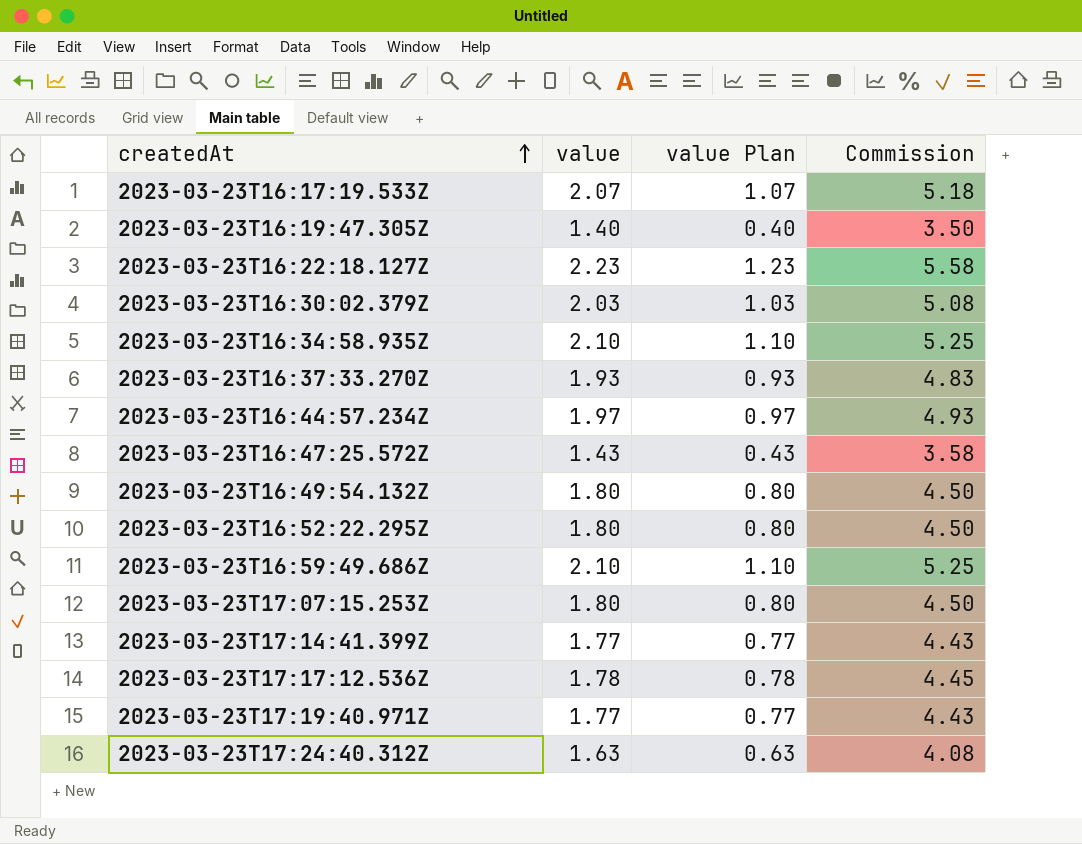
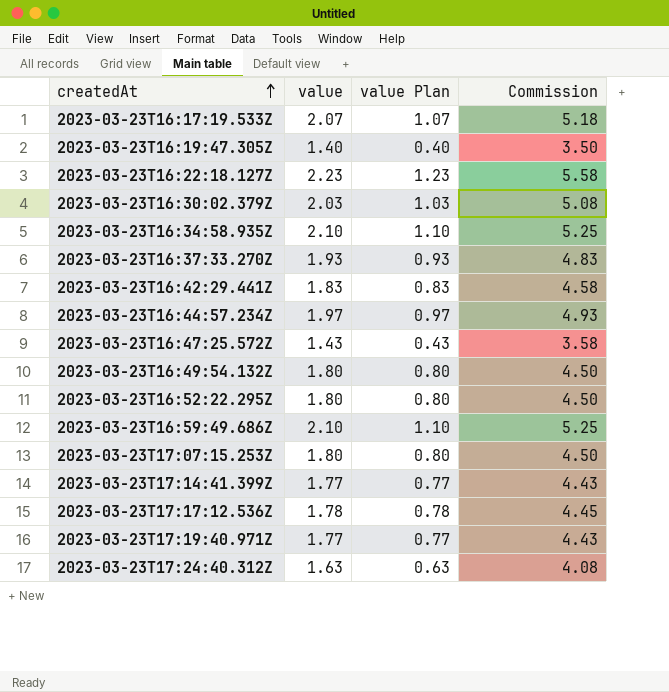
row 2023-03-23T16:42:29.441Z: none -> 1.83 | 0.83 | 4.58

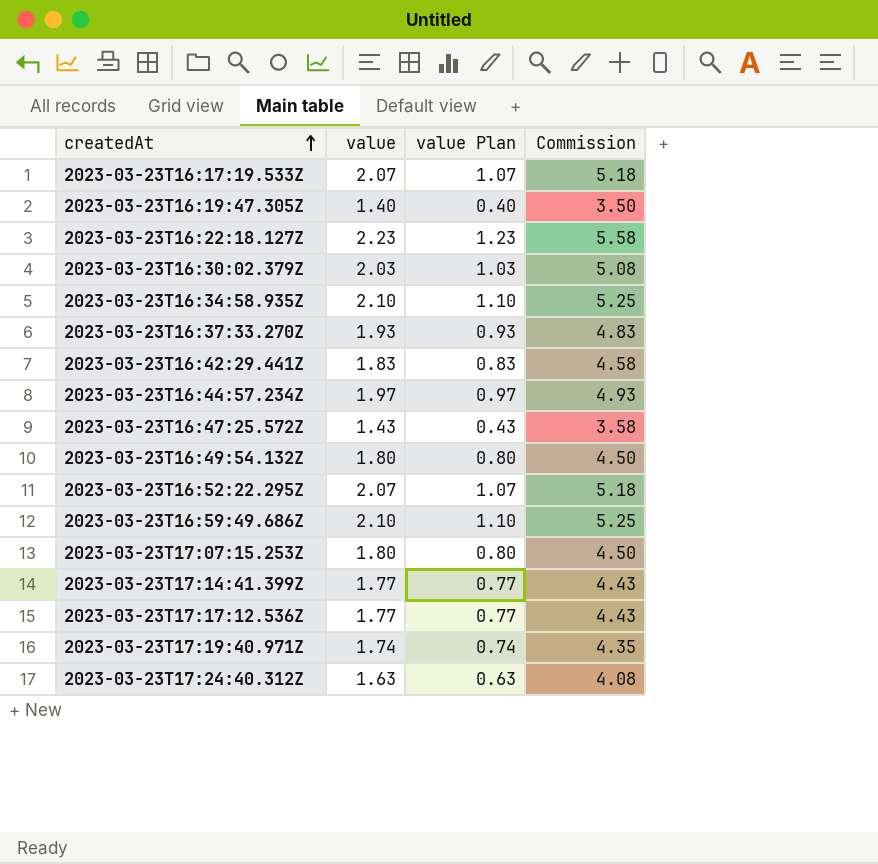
2023-03-23T16:52:22.295Z | value: 1.80 -> 2.07
2023-03-23T16:52:22.295Z | value Plan: 0.80 -> 1.07
2023-03-23T16:52:22.295Z | Commission: 4.50 -> 5.18
2023-03-23T17:17:12.536Z | value: 1.78 -> 1.77
2023-03-23T17:17:12.536Z | value Plan: 0.78 -> 0.77
2023-03-23T17:17:12.536Z | Commission: 4.45 -> 4.43
2023-03-23T17:19:40.971Z | value: 1.77 -> 1.74
2023-03-23T17:19:40.971Z | value Plan: 0.77 -> 0.74
2023-03-23T17:19:40.971Z | Commission: 4.43 -> 4.35

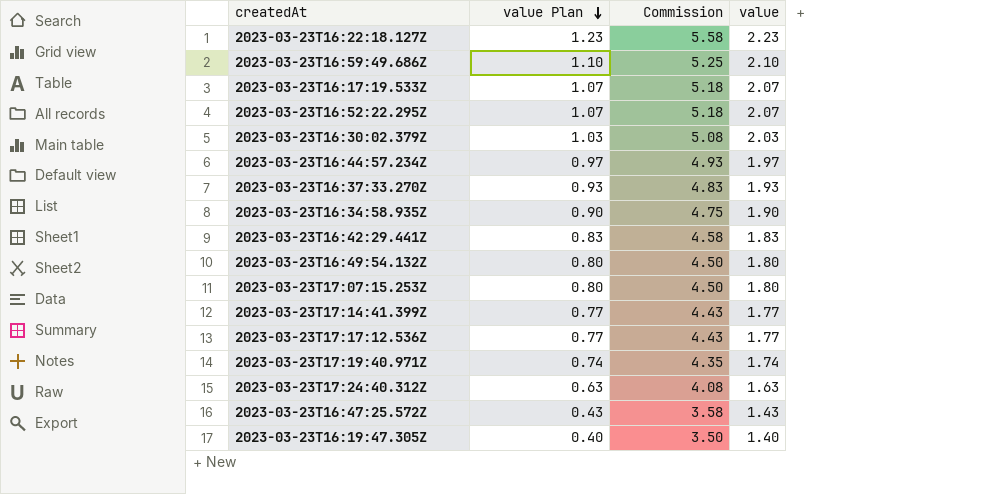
row order: createdAt ascending -> value Plan descending
column value | position: 2 -> 4
2023-03-23T16:34:58.935Z | value Plan: 1.10 -> 0.90
2023-03-23T16:34:58.935Z | Commission: 5.25 -> 4.75
2023-03-23T16:34:58.935Z | value: 2.10 -> 1.90

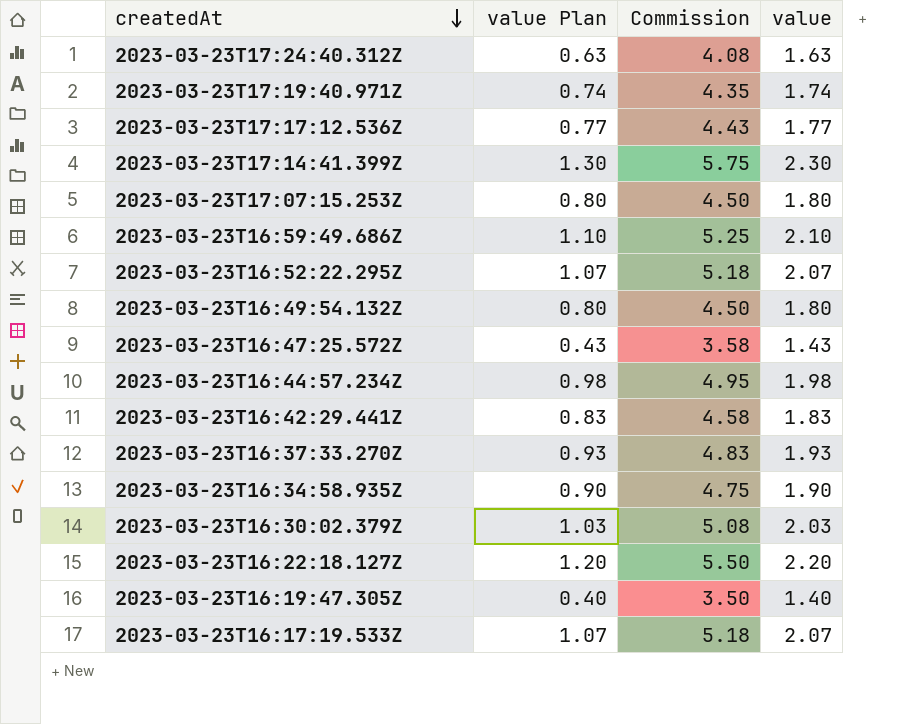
row order: value Plan descending -> createdAt descending
2023-03-23T17:14:41.399Z | value Plan: 0.77 -> 1.30
2023-03-23T17:14:41.399Z | Commission: 4.43 -> 5.75
2023-03-23T17:14:41.399Z | value: 1.77 -> 2.30
2023-03-23T16:44:57.234Z | value Plan: 0.97 -> 0.98
2023-03-23T16:44:57.234Z | Commission: 4.93 -> 4.95
2023-03-23T16:44:57.234Z | value: 1.97 -> 1.98
2023-03-23T16:22:18.127Z | value Plan: 1.23 -> 1.20
2023-03-23T16:22:18.127Z | Commission: 5.58 -> 5.50
2023-03-23T16:22:18.127Z | value: 2.23 -> 2.20

